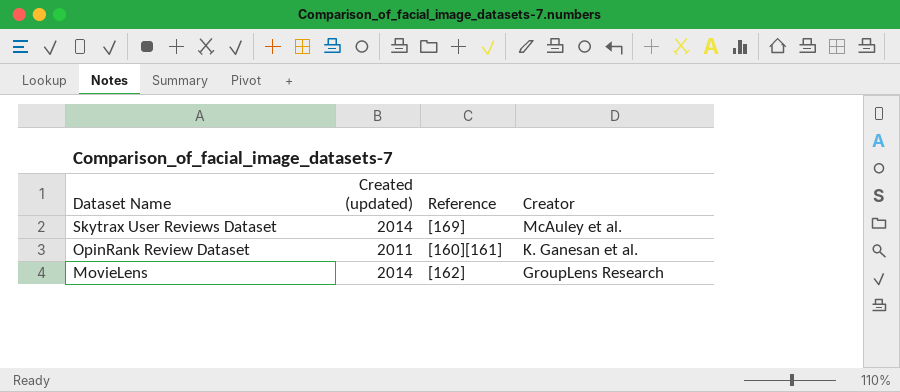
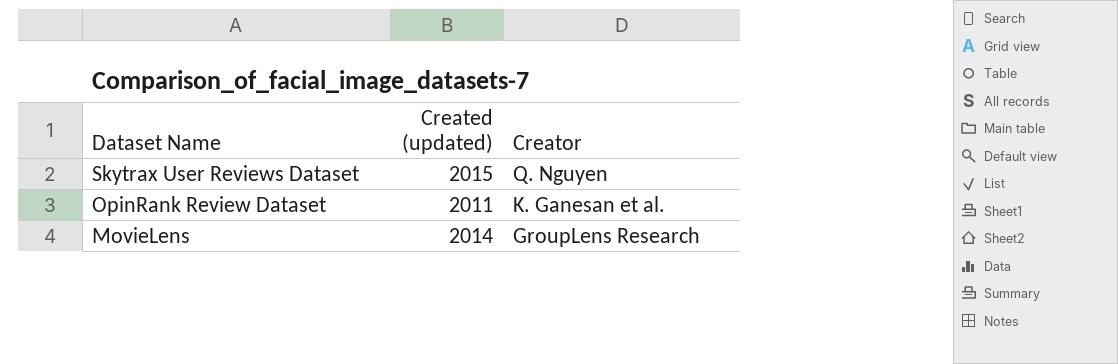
column Reference | position: 3 -> none
Skytrax User Reviews Dataset | Created (updated): 2014 -> 2015
Skytrax User Reviews Dataset | Creator: McAuley et al. -> Q. Nguyen

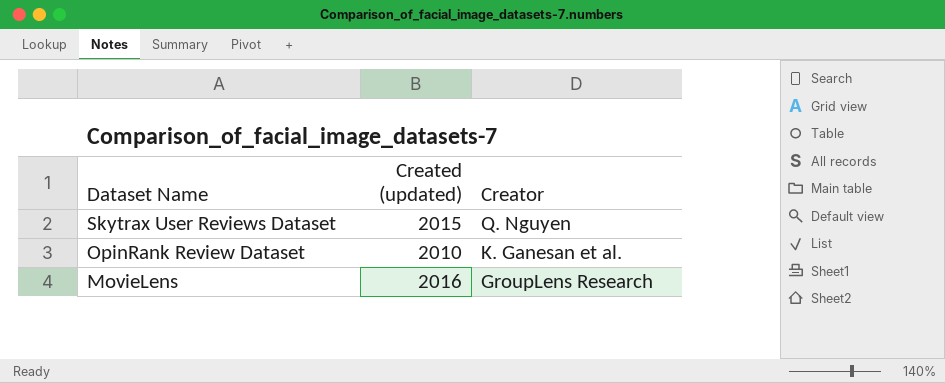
OpinRank Review Dataset | Created (updated): 2011 -> 2010
MovieLens | Created (updated): 2014 -> 2016

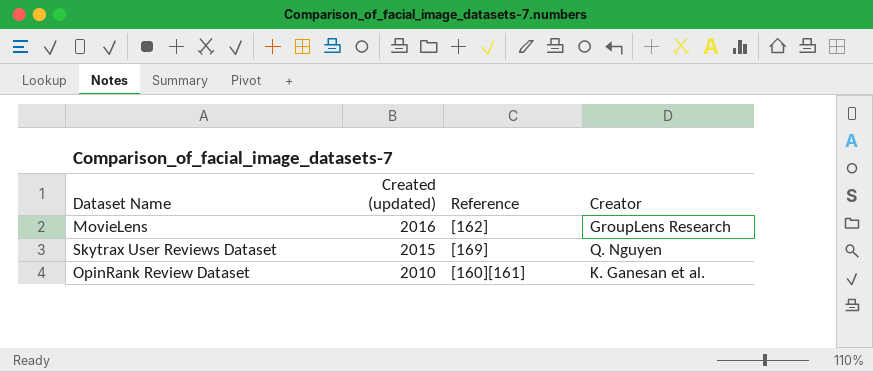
row order: Dataset Name descending -> Created (updated) descending
column Reference | position: none -> 3

